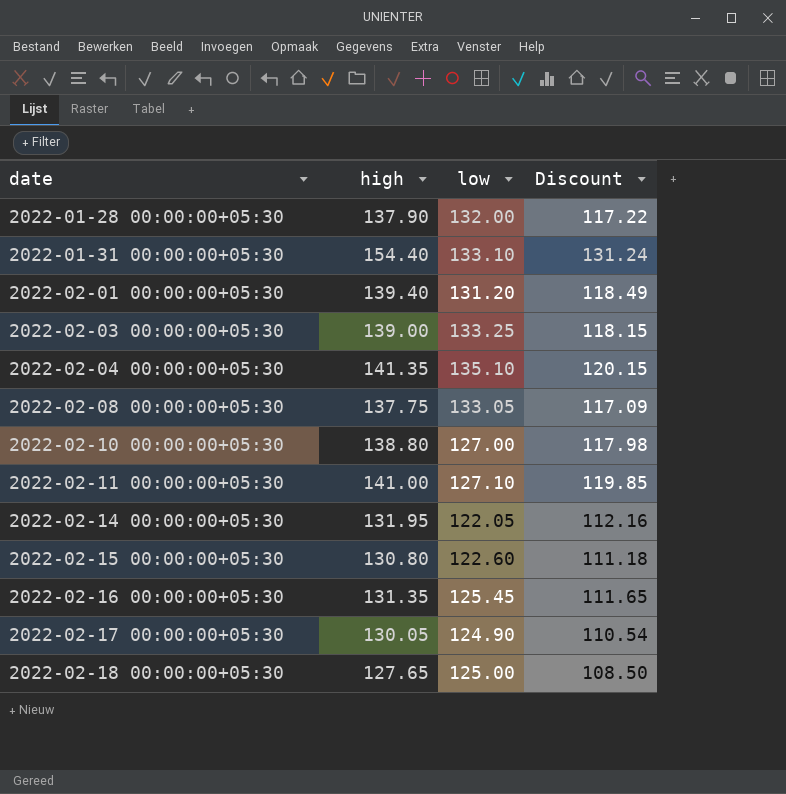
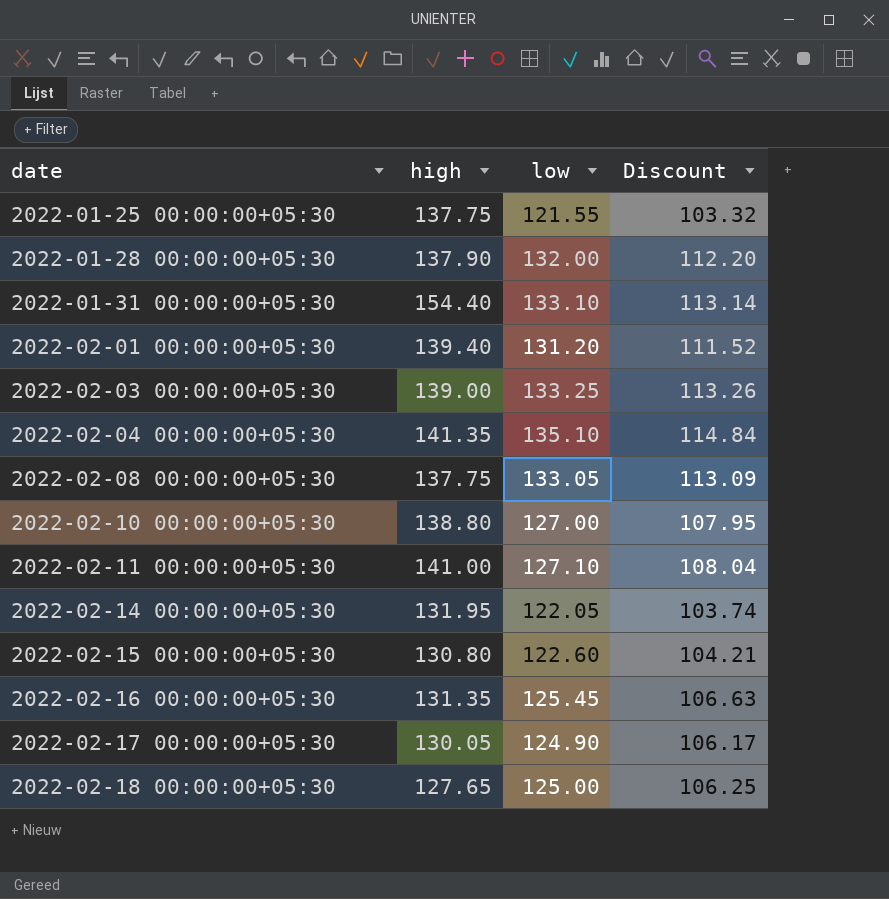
column Discount | formula: [high] * 0.85 -> [low] * 0.85
row 2022-01-25 00:00:00+05:30: none -> 137.75 | 121.55 | 103.32

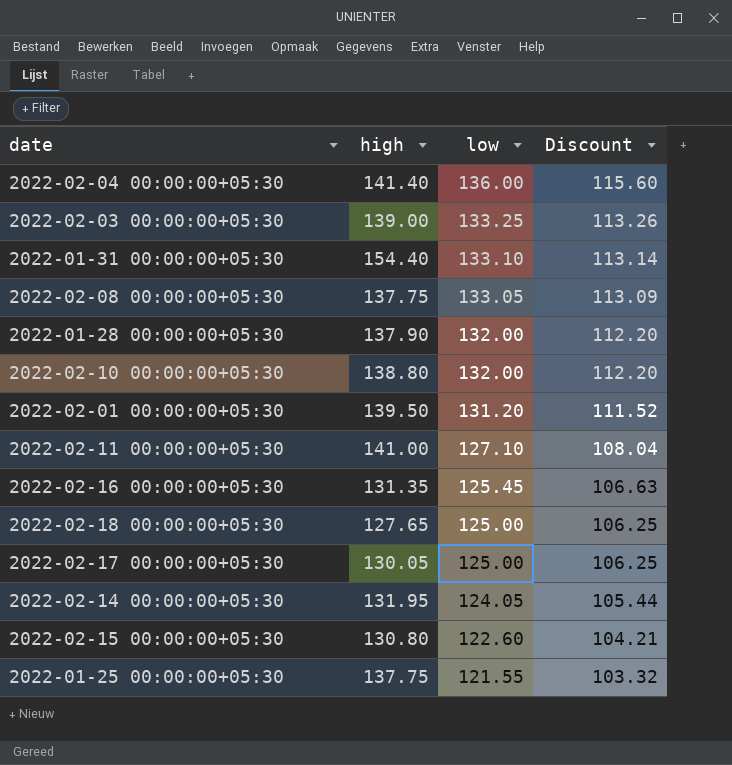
row order: date ascending -> low descending
2022-02-04 00:00:00+05:30 | high: 141.35 -> 141.40
2022-02-04 00:00:00+05:30 | low: 135.10 -> 136.00
2022-02-04 00:00:00+05:30 | Discount: 114.84 -> 115.60
2022-02-10 00:00:00+05:30 | low: 127.00 -> 132.00
2022-02-10 00:00:00+05:30 | Discount: 107.95 -> 112.20
2022-02-01 00:00:00+05:30 | high: 139.40 -> 139.50
2022-02-17 00:00:00+05:30 | low: 124.90 -> 125.00
2022-02-17 00:00:00+05:30 | Discount: 106.17 -> 106.25
2022-02-14 00:00:00+05:30 | low: 122.05 -> 124.05
2022-02-14 00:00:00+05:30 | Discount: 103.74 -> 105.44

